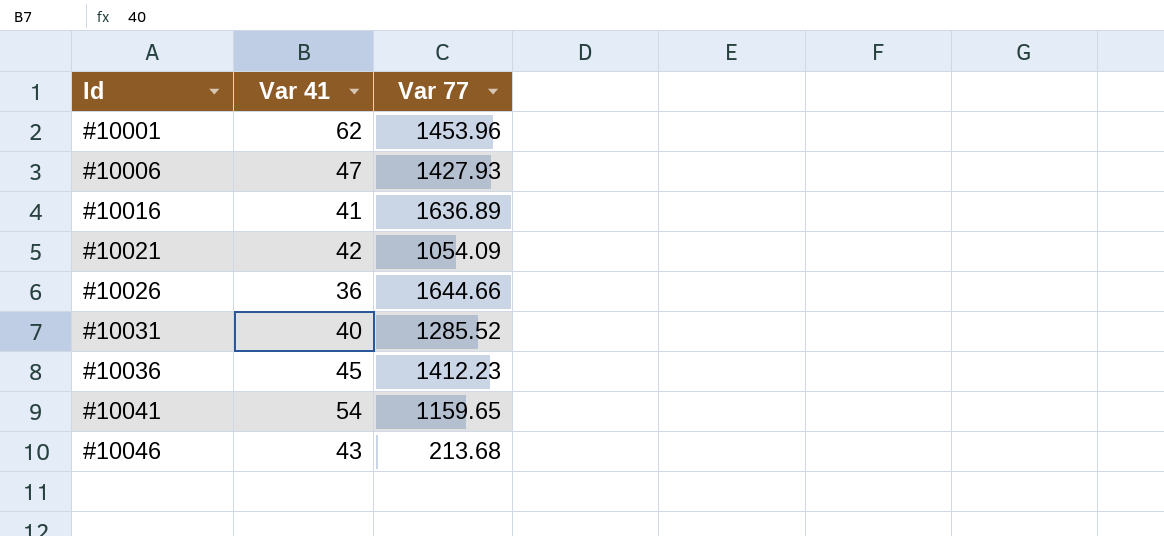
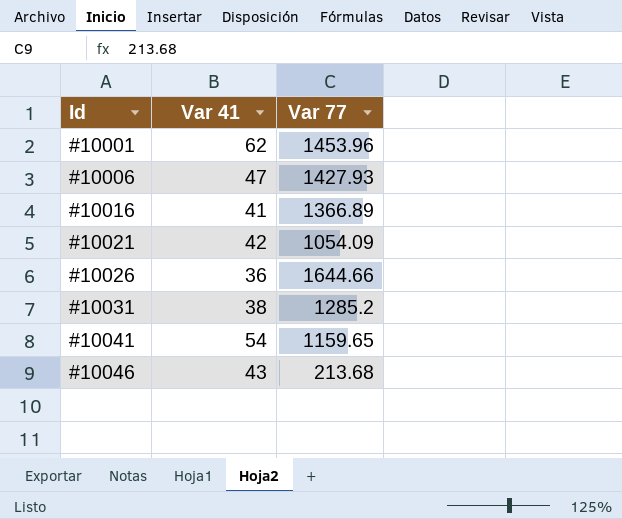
row #10036: 45 | 1412.23 -> none
#10016 | Var 77: 1636.89 -> 1366.89
#10031 | Var 41: 40 -> 38
#10031 | Var 77: 1285.52 -> 1285.2

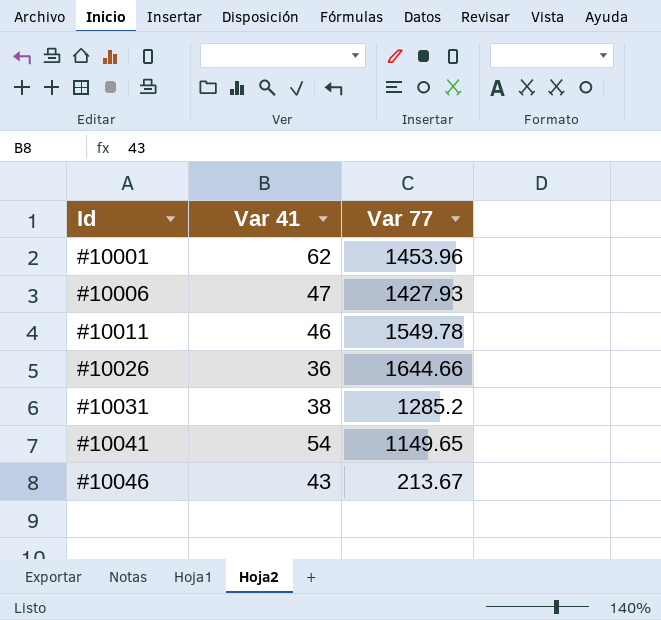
row #10016: 41 | 1366.89 -> none
row #10021: 42 | 1054.09 -> none
row #10011: none -> 46 | 1549.78
#10041 | Var 77: 1159.65 -> 1149.65
#10046 | Var 77: 213.68 -> 213.67

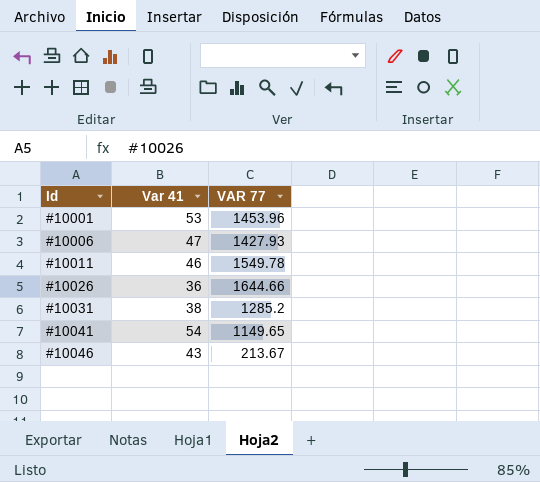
column name: Var 77 -> VAR 77
#10001 | Var 41: 62 -> 53

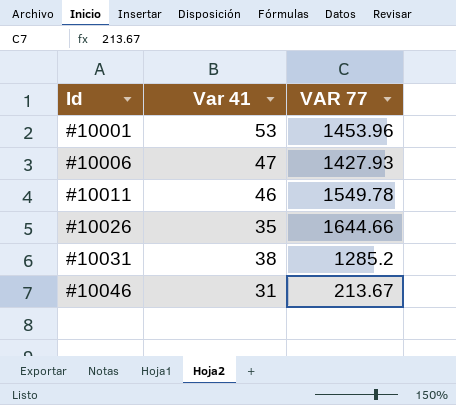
row #10041: 54 | 1149.65 -> none
#10026 | Var 41: 36 -> 35
#10046 | Var 41: 43 -> 31

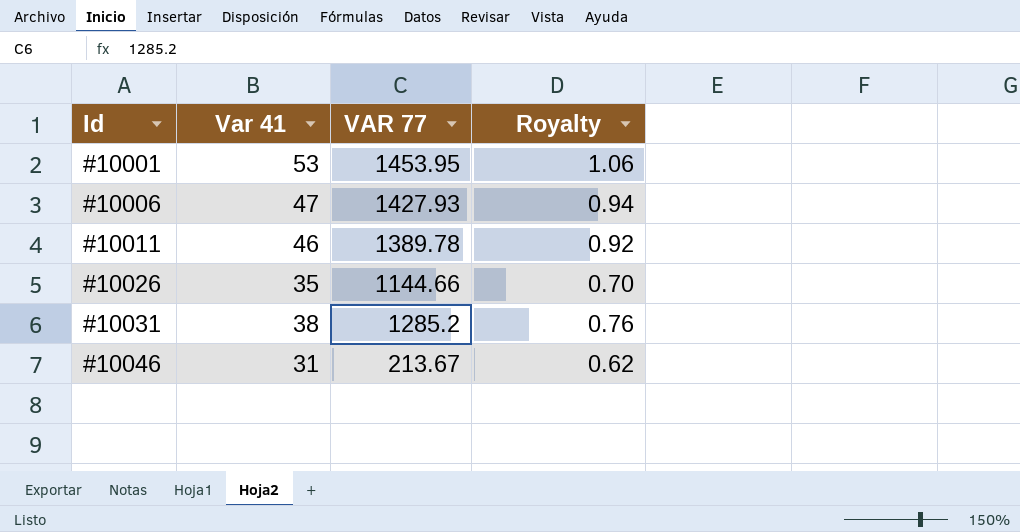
column Royalty | formula: none -> [Var 41] * 0.02
#10001 | VAR 77: 1453.96 -> 1453.95
#10011 | VAR 77: 1549.78 -> 1389.78
#10026 | VAR 77: 1644.66 -> 1144.66

